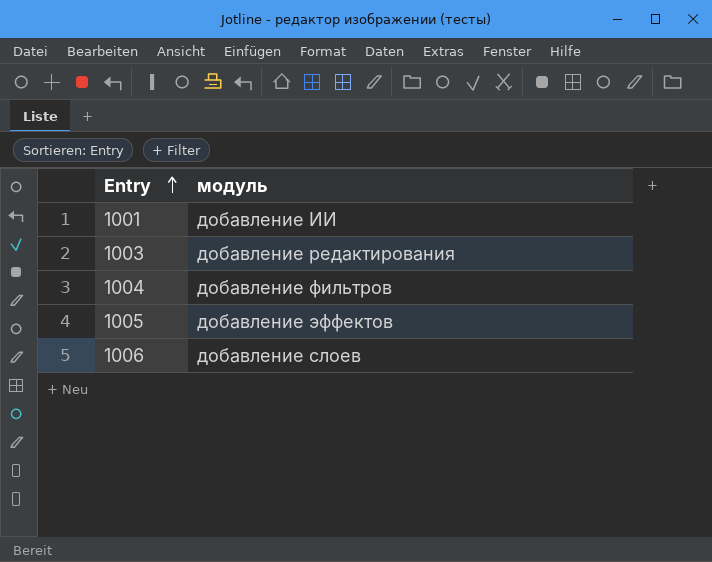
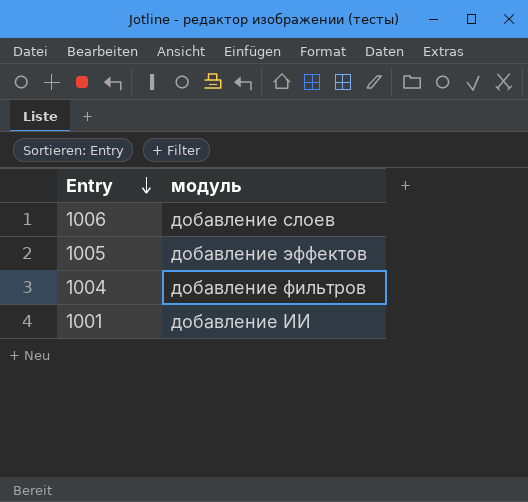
row order: Entry ascending -> Entry descending
row 1003: добавление редактирования -> none

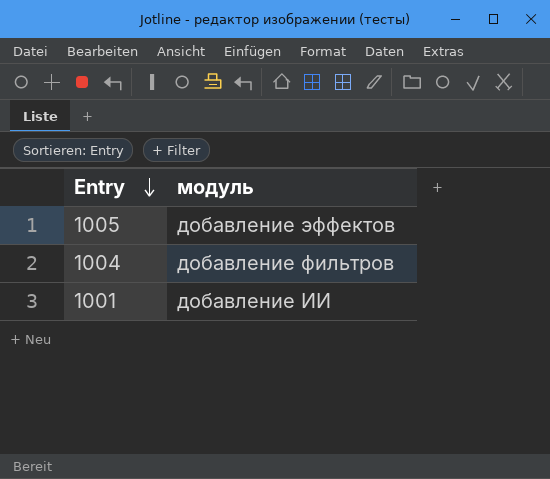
row 1006: добавление слоев -> none

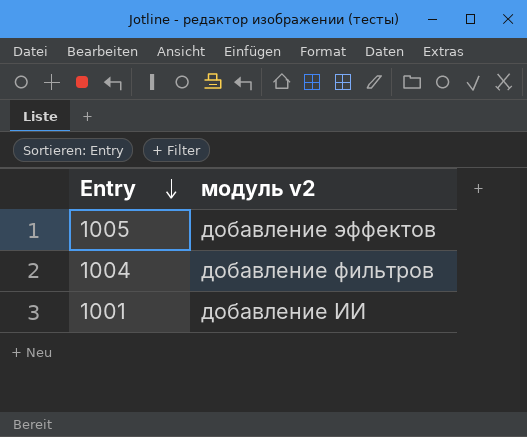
column name: модуль -> модуль v2

